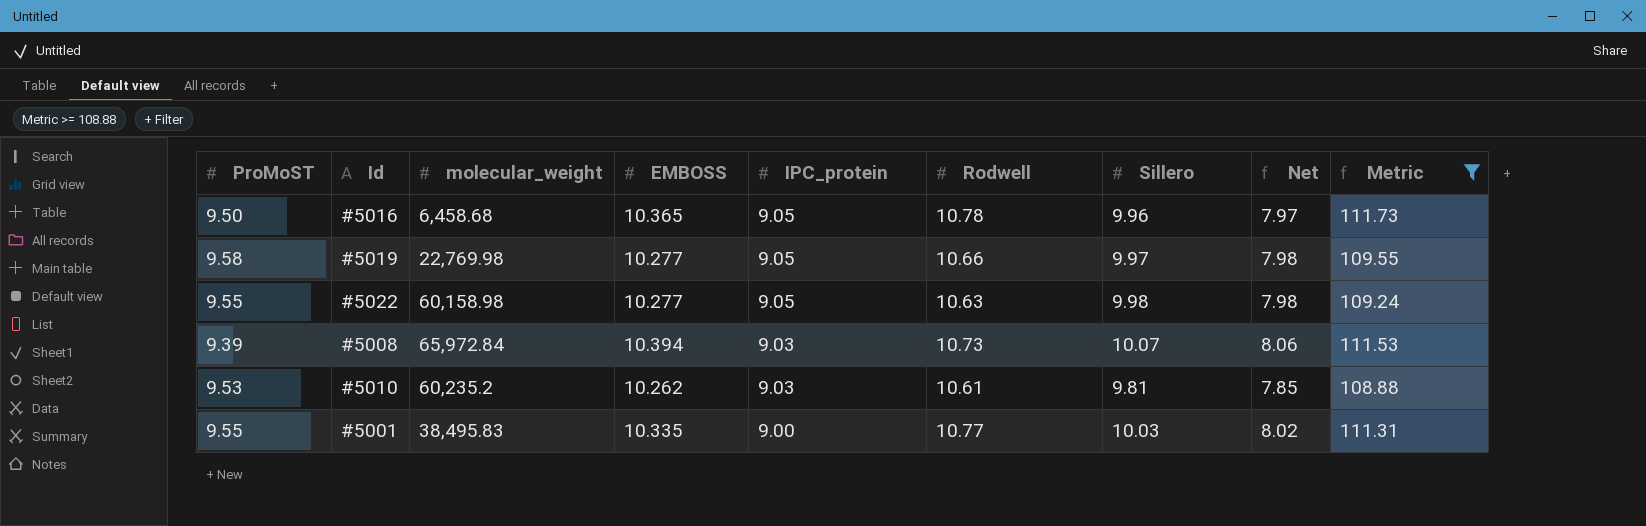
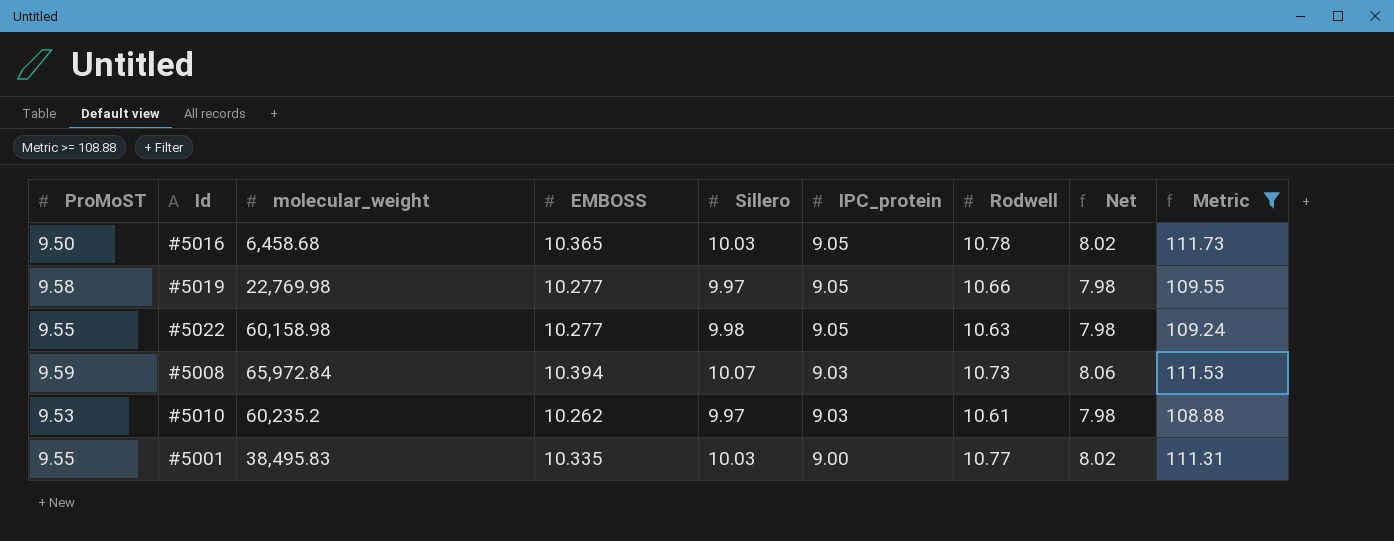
column Sillero | position: 7 -> 5
#5016 | Sillero: 9.96 -> 10.03
#5016 | Net: 7.97 -> 8.02
#5008 | ProMoST: 9.39 -> 9.59
#5010 | Sillero: 9.81 -> 9.97
#5010 | Net: 7.85 -> 7.98

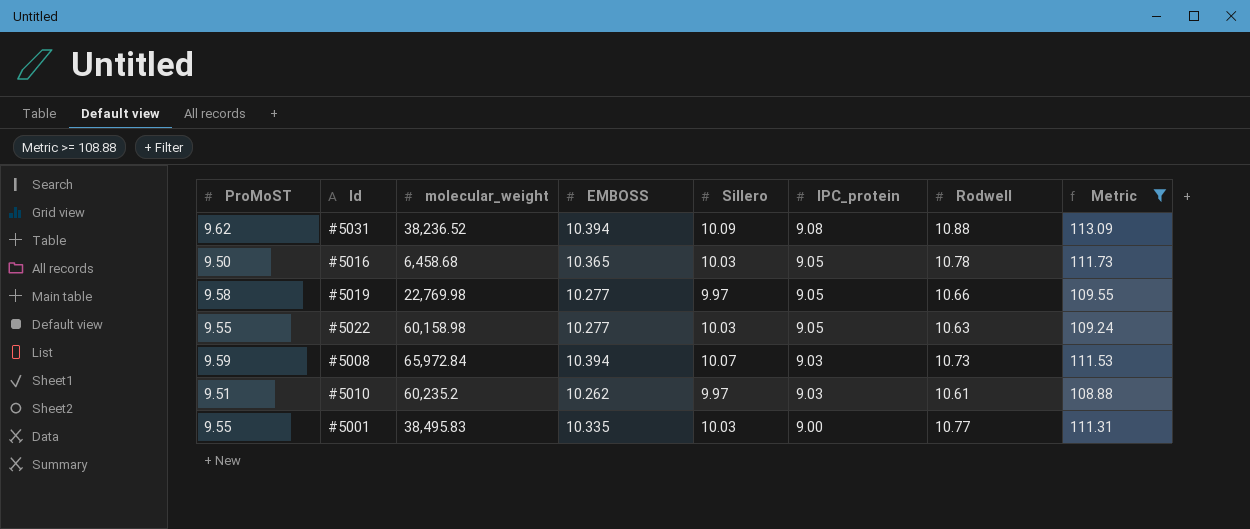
column Net | formula: [Sillero] * 0.8 -> none
row #5031: none -> 9.62 | 38,236.52 | 10.394 | 10.09 | 9.08 | 10.88 | 113.09
#5022 | Sillero: 9.98 -> 10.03
#5010 | ProMoST: 9.53 -> 9.51

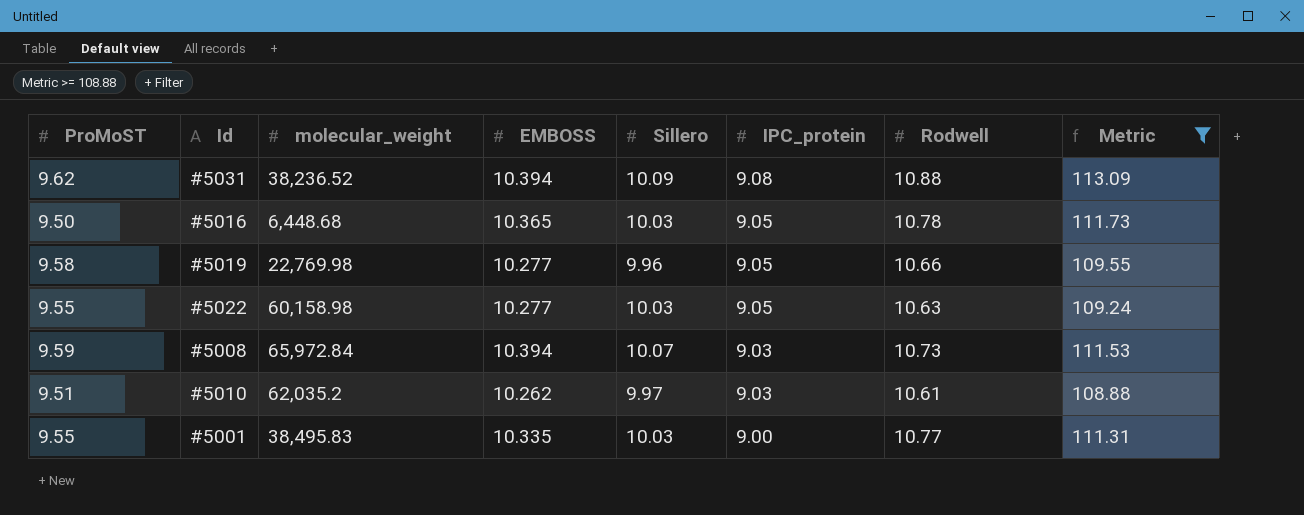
#5016 | molecular_weight: 6,458.68 -> 6,448.68
#5019 | Sillero: 9.97 -> 9.96
#5010 | molecular_weight: 60,235.2 -> 62,035.2

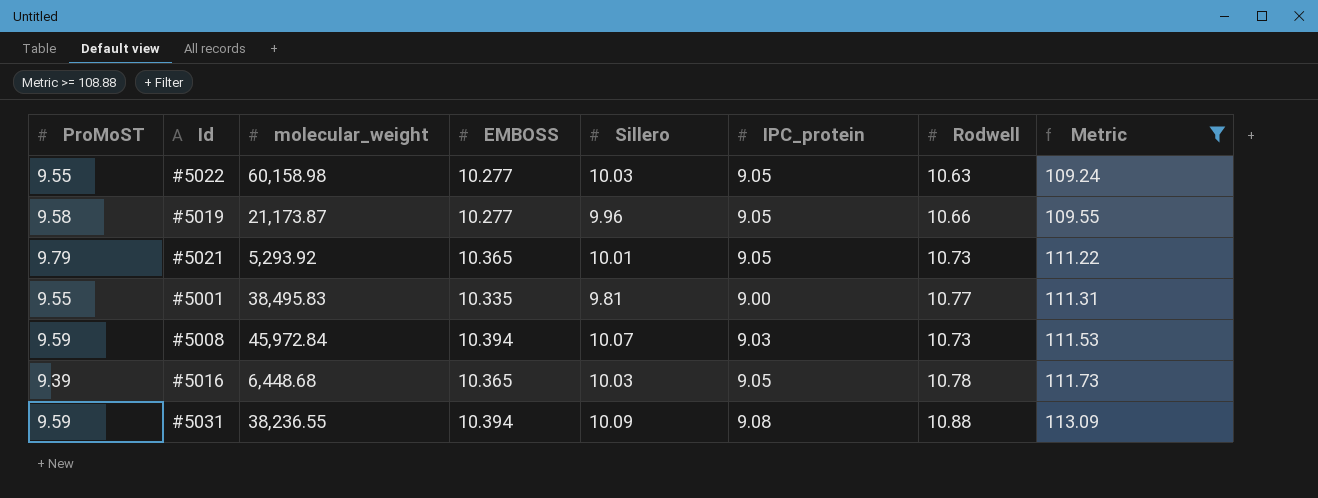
row order: IPC_protein descending -> Metric ascending
row #5010: 9.51 | 62,035.2 | 10.262 | 9.97 | 9.03 | 10.61 | 108.88 -> none
#5019 | molecular_weight: 22,769.98 -> 21,173.87
row #5021: none -> 9.79 | 5,293.92 | 10.365 | 10.01 | 9.05 | 10.73 | 111.22
#5001 | Sillero: 10.03 -> 9.81
#5008 | molecular_weight: 65,972.84 -> 45,972.84
#5016 | ProMoST: 9.50 -> 9.39
#5031 | ProMoST: 9.62 -> 9.59
#5031 | molecular_weight: 38,236.52 -> 38,236.55

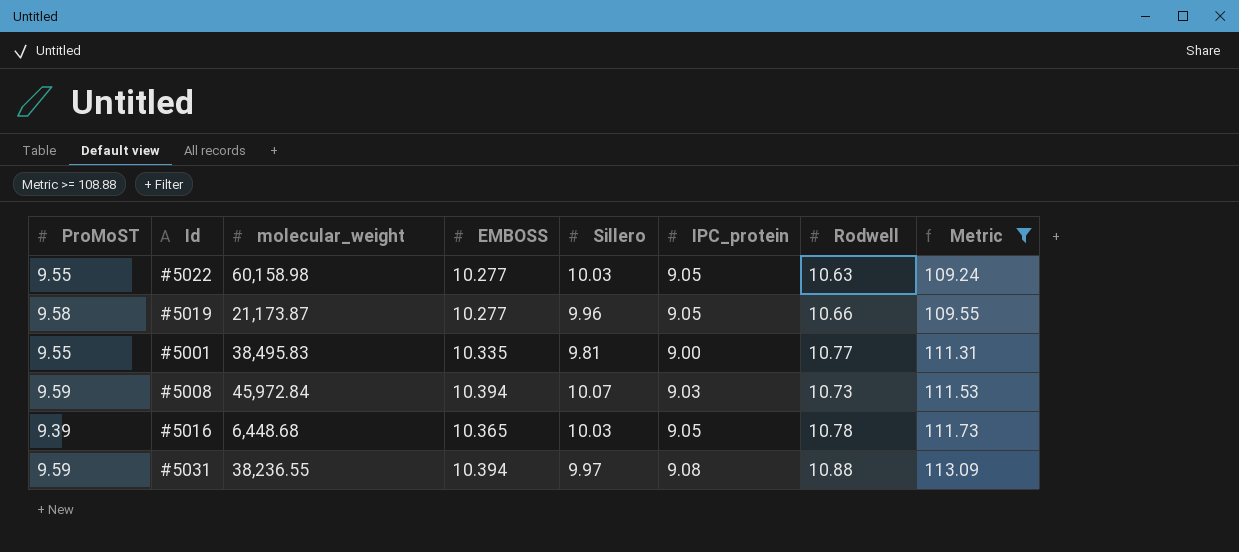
row #5021: 9.79 | 5,293.92 | 10.365 | 10.01 | 9.05 | 10.73 | 111.22 -> none
#5031 | Sillero: 10.09 -> 9.97

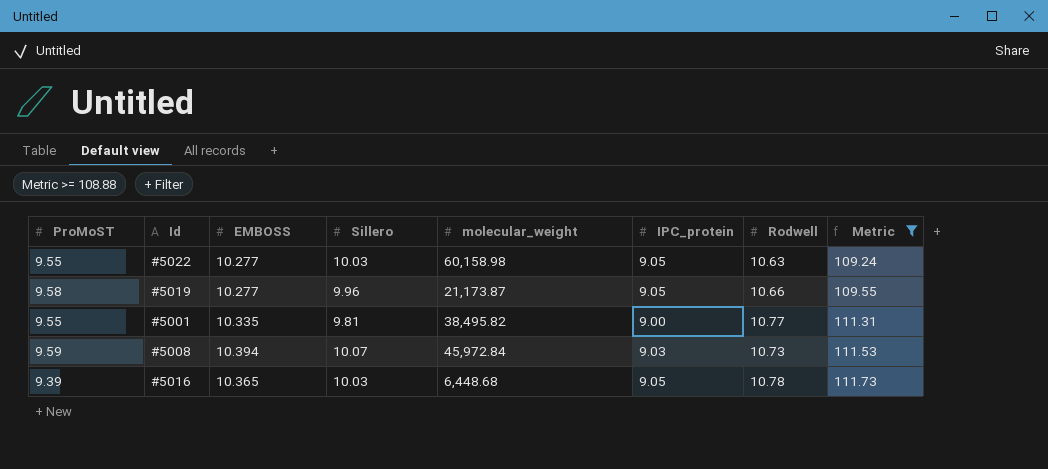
column molecular_weight | position: 3 -> 5
row #5031: 9.59 | 38,236.55 | 10.394 | 9.97 | 9.08 | 10.88 | 113.09 -> none
#5001 | molecular_weight: 38,495.83 -> 38,495.82

